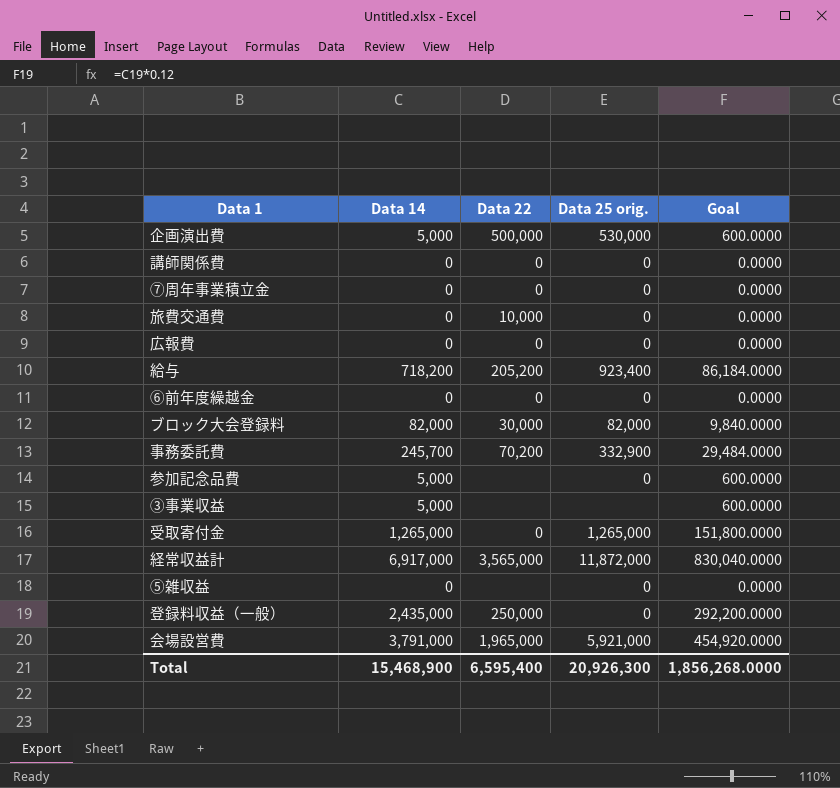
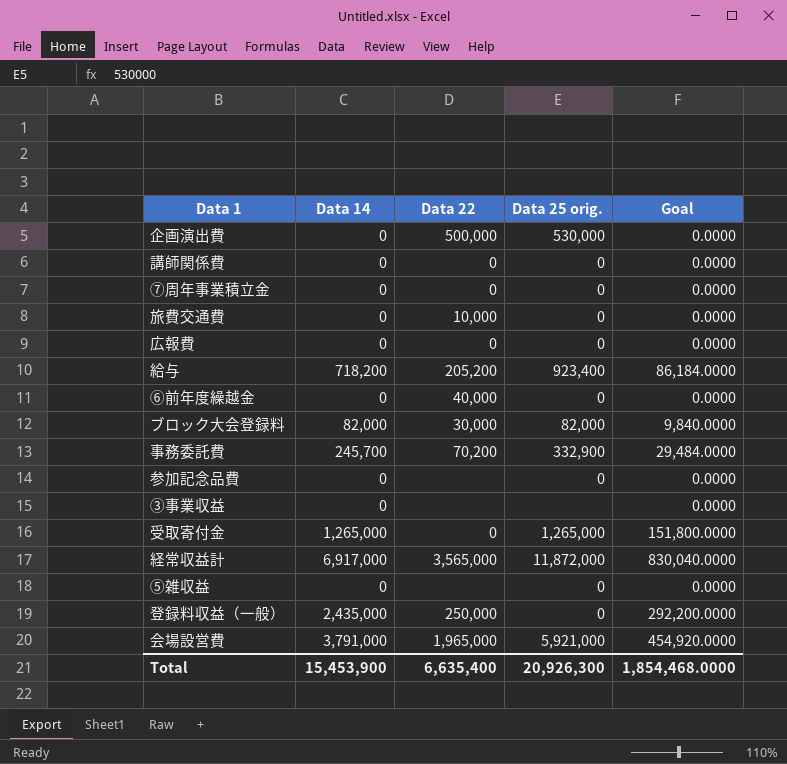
企画演出費 | Data 14: 5,000 -> 0
企画演出費 | Goal: 600.0000 -> 0.0000
⑥前年度繰越金 | Data 22: 0 -> 40,000
参加記念品費 | Data 14: 5,000 -> 0
参加記念品費 | Goal: 600.0000 -> 0.0000
③事業収益 | Data 14: 5,000 -> 0
③事業収益 | Goal: 600.0000 -> 0.0000
Total | Data 14: 15,468,900 -> 15,453,900
Total | Data 22: 6,595,400 -> 6,635,400
Total | Goal: 1,856,268.0000 -> 1,854,468.0000

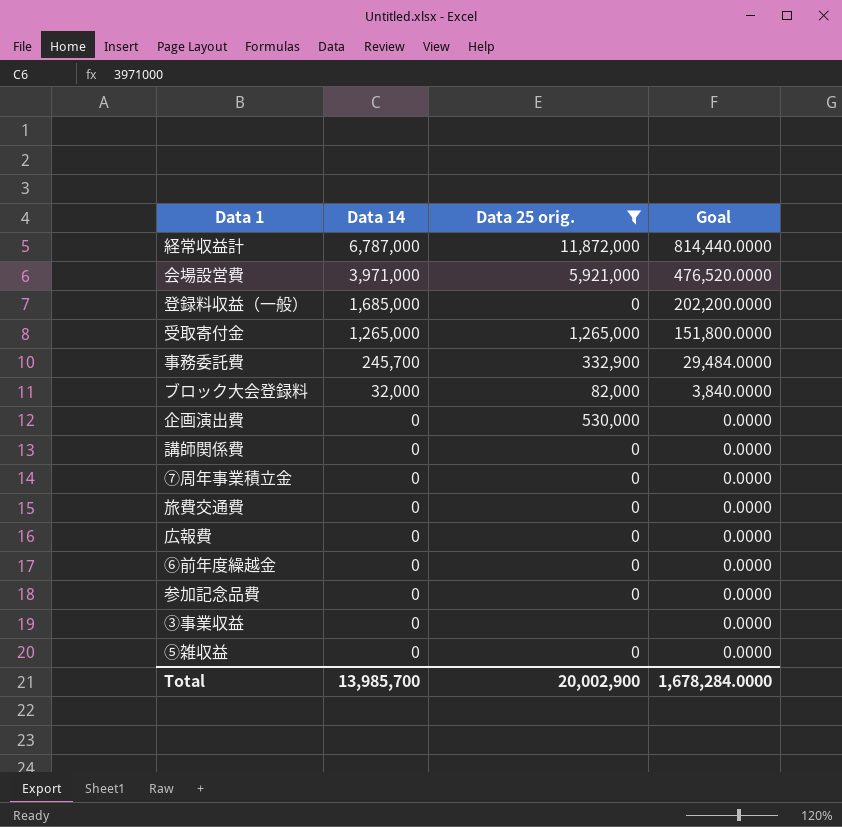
filter: none -> Data 25 orig. != 923,400
row order: none -> Data 14 descending
column Data 22 | position: 3 -> none
経常収益計 | Data 14: 6,917,000 -> 6,787,000
経常収益計 | Goal: 830,040.0000 -> 814,440.0000
会場設営費 | Data 14: 3,791,000 -> 3,971,000
会場設営費 | Goal: 454,920.0000 -> 476,520.0000
登録料収益（一般） | Data 14: 2,435,000 -> 1,685,000
登録料収益（一般） | Goal: 292,200.0000 -> 202,200.0000
ブロック大会登録料 | Data 14: 82,000 -> 32,000
ブロック大会登録料 | Goal: 9,840.0000 -> 3,840.0000
Total | Data 14: 15,453,900 -> 13,985,700
Total | Data 25 orig.: 20,926,300 -> 20,002,900
Total | Goal: 1,854,468.0000 -> 1,678,284.0000

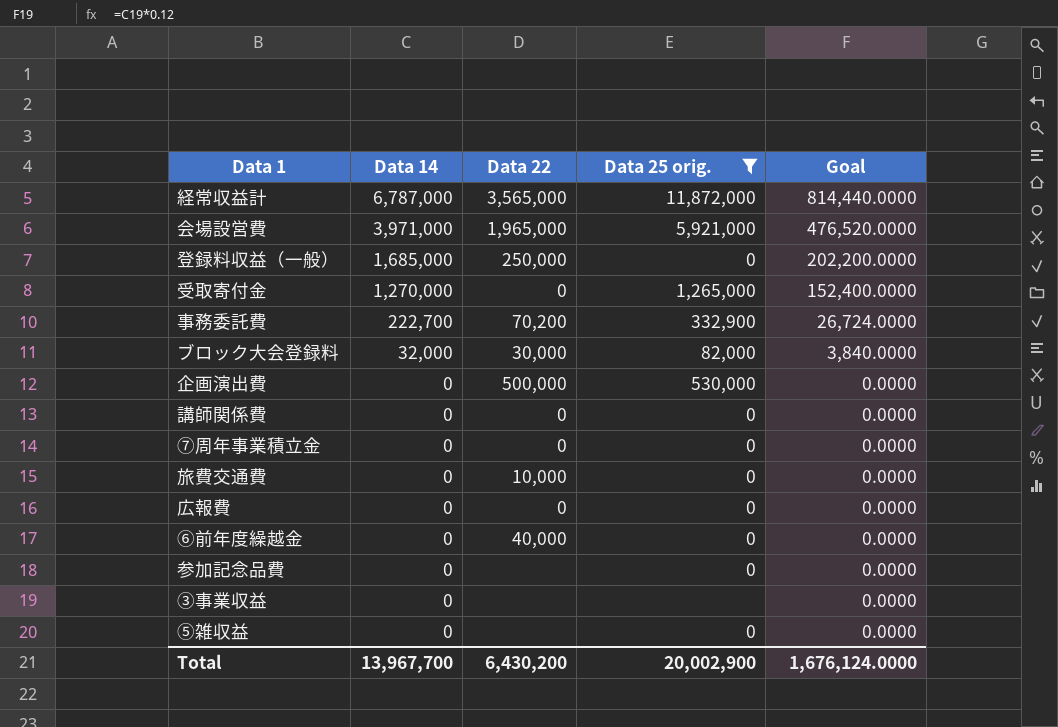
column Data 22 | position: none -> 3
受取寄付金 | Data 14: 1,265,000 -> 1,270,000
受取寄付金 | Goal: 151,800.0000 -> 152,400.0000
事務委託費 | Data 14: 245,700 -> 222,700
事務委託費 | Goal: 29,484.0000 -> 26,724.0000
Total | Data 14: 13,985,700 -> 13,967,700
Total | Goal: 1,678,284.0000 -> 1,676,124.0000

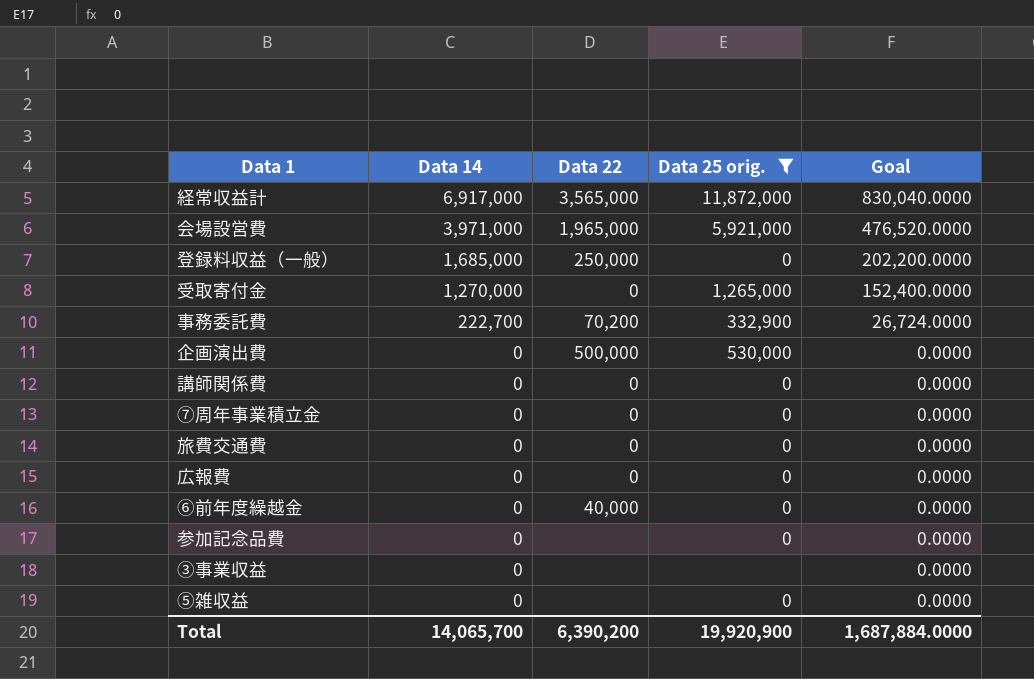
row ブロック大会登録料: 32,000 | 30,000 | 82,000 | 3,840.0000 -> none
経常収益計 | Data 14: 6,787,000 -> 6,917,000
経常収益計 | Goal: 814,440.0000 -> 830,040.0000
旅費交通費 | Data 22: 10,000 -> 0
Total | Data 14: 13,967,700 -> 14,065,700
Total | Data 22: 6,430,200 -> 6,390,200
Total | Data 25 orig.: 20,002,900 -> 19,920,900
Total | Goal: 1,676,124.0000 -> 1,687,884.0000

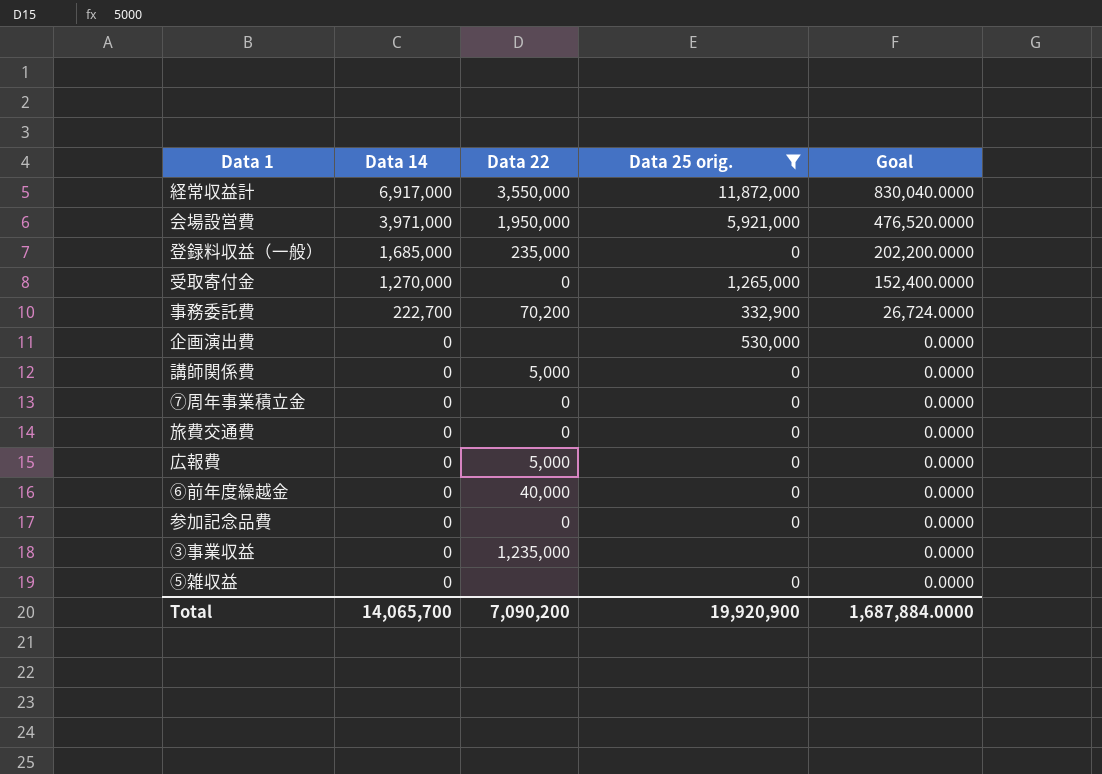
経常収益計 | Data 22: 3,565,000 -> 3,550,000
会場設営費 | Data 22: 1,965,000 -> 1,950,000
登録料収益（一般） | Data 22: 250,000 -> 235,000
企画演出費 | Data 22: 500,000 -> none
講師関係費 | Data 22: 0 -> 5,000
広報費 | Data 22: 0 -> 5,000
参加記念品費 | Data 22: none -> 0
③事業収益 | Data 22: none -> 1,235,000
Total | Data 22: 6,390,200 -> 7,090,200

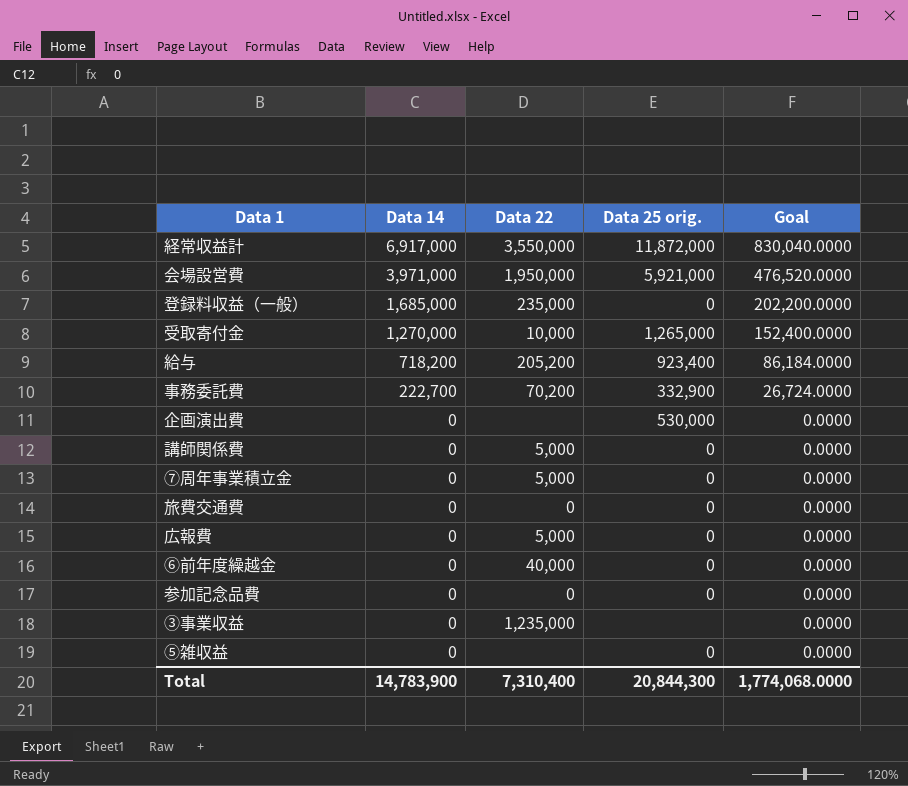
filter: Data 25 orig. != 923,400 -> none
受取寄付金 | Data 22: 0 -> 10,000
⑦周年事業積立金 | Data 22: 0 -> 5,000
Total | Data 14: 14,065,700 -> 14,783,900
Total | Data 22: 7,090,200 -> 7,310,400
Total | Data 25 orig.: 19,920,900 -> 20,844,300
Total | Goal: 1,687,884.0000 -> 1,774,068.0000

